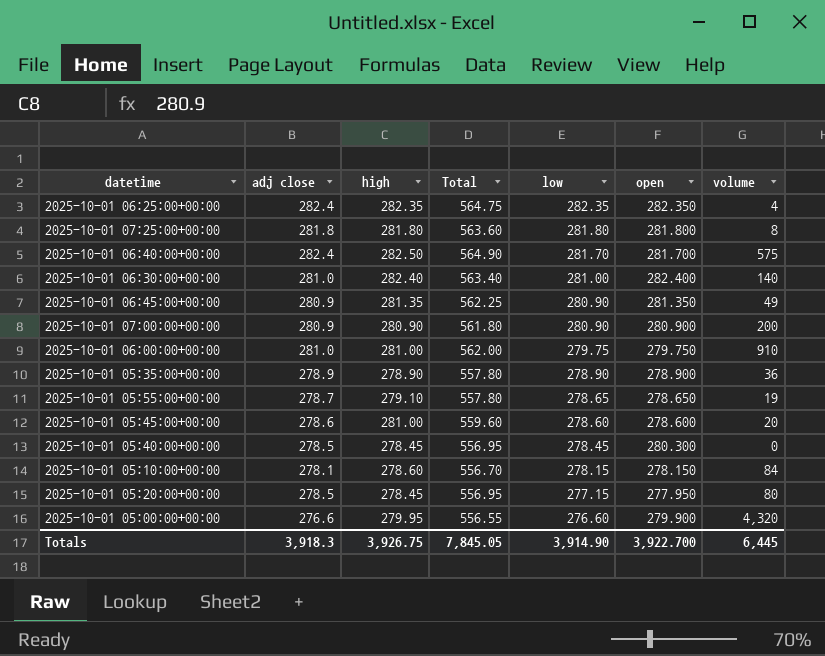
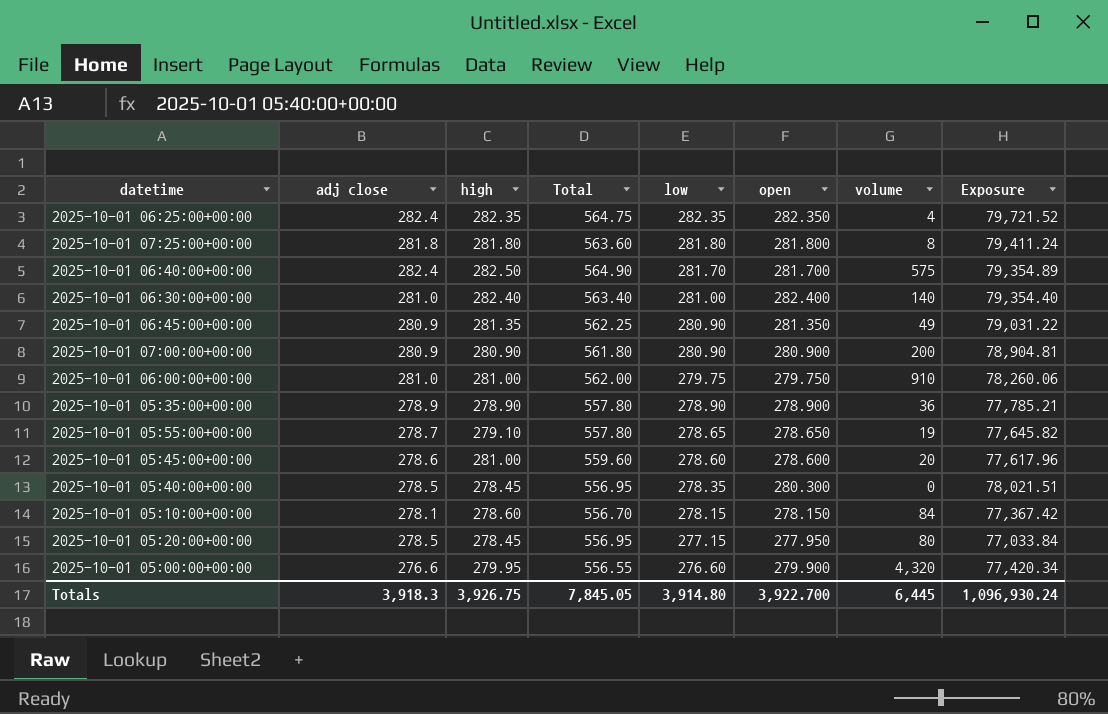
column Exposure | formula: none -> [low] * [open]
2025-10-01 05:40:00+00:00 | low: 278.45 -> 278.35
Totals | low: 3,914.90 -> 3,914.80

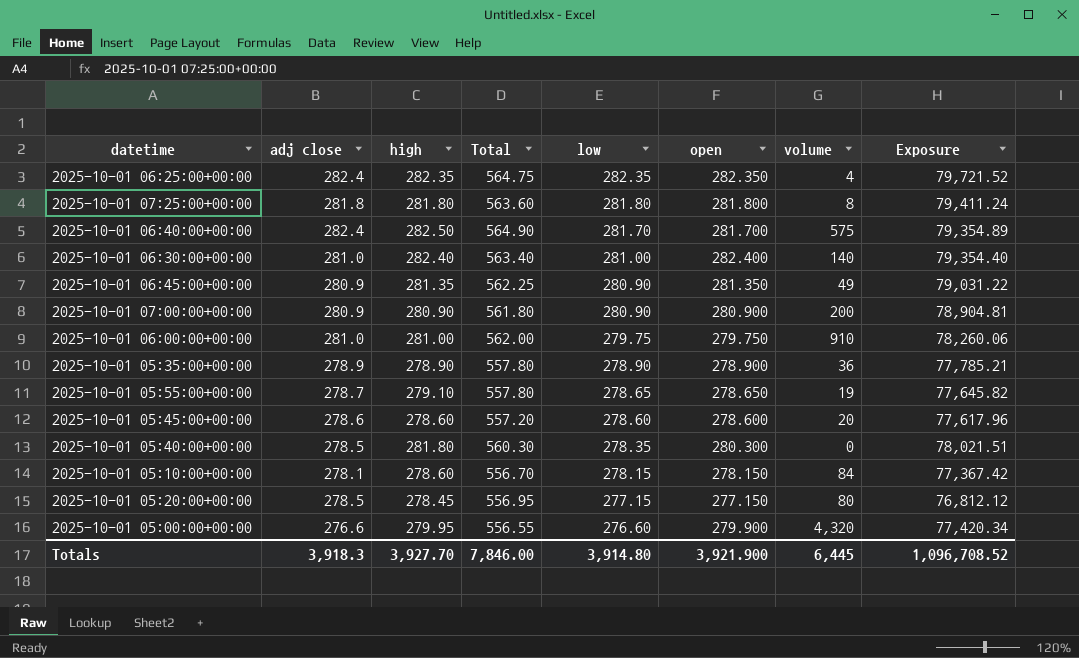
2025-10-01 05:45:00+00:00 | high: 281.00 -> 278.60
2025-10-01 05:45:00+00:00 | Total: 559.60 -> 557.20
2025-10-01 05:40:00+00:00 | high: 278.45 -> 281.80
2025-10-01 05:40:00+00:00 | Total: 556.95 -> 560.30
2025-10-01 05:20:00+00:00 | open: 277.950 -> 277.150
2025-10-01 05:20:00+00:00 | Exposure: 77,033.84 -> 76,812.12
Totals | high: 3,926.75 -> 3,927.70
Totals | Total: 7,845.05 -> 7,846.00
Totals | open: 3,922.700 -> 3,921.900
Totals | Exposure: 1,096,930.24 -> 1,096,708.52

